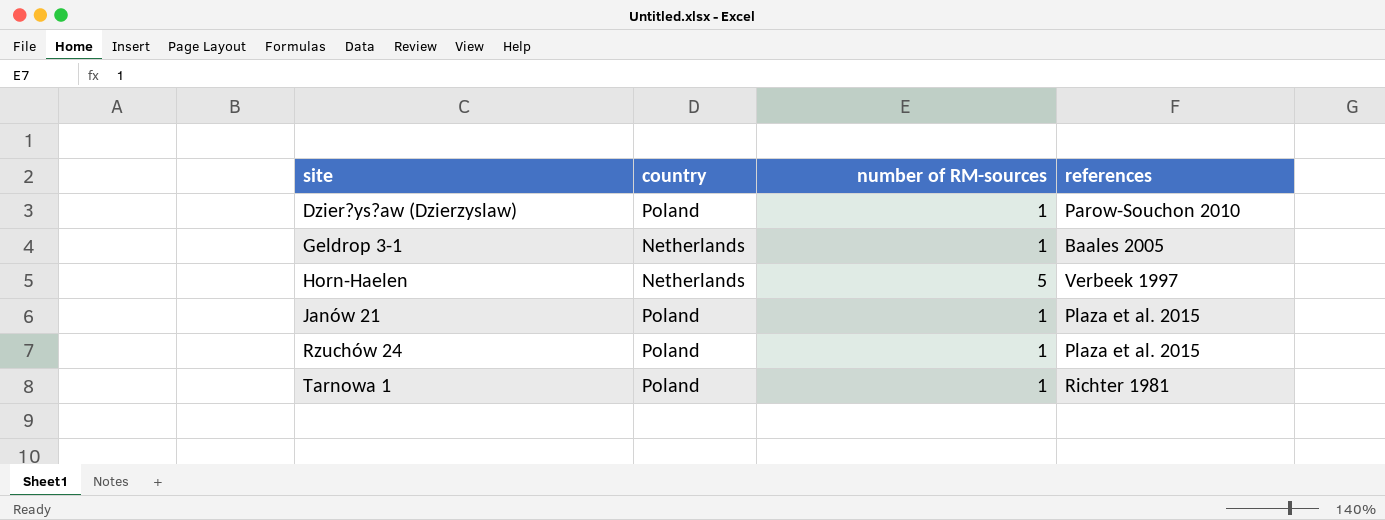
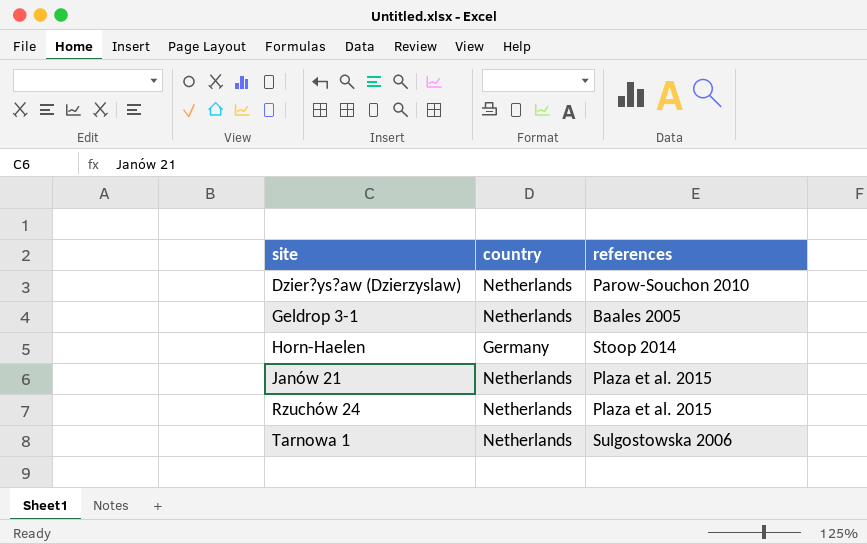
column number of RM-sources | position: 3 -> none
Dzier?ys?aw (Dzierzyslaw) | country: Poland -> Netherlands
Horn-Haelen | country: Netherlands -> Germany
Horn-Haelen | references: Verbeek 1997 -> Stoop 2014
Janów 21 | country: Poland -> Netherlands
Rzuchów 24 | country: Poland -> Netherlands
Tarnowa 1 | country: Poland -> Netherlands
Tarnowa 1 | references: Richter 1981 -> Sulgostowska 2006

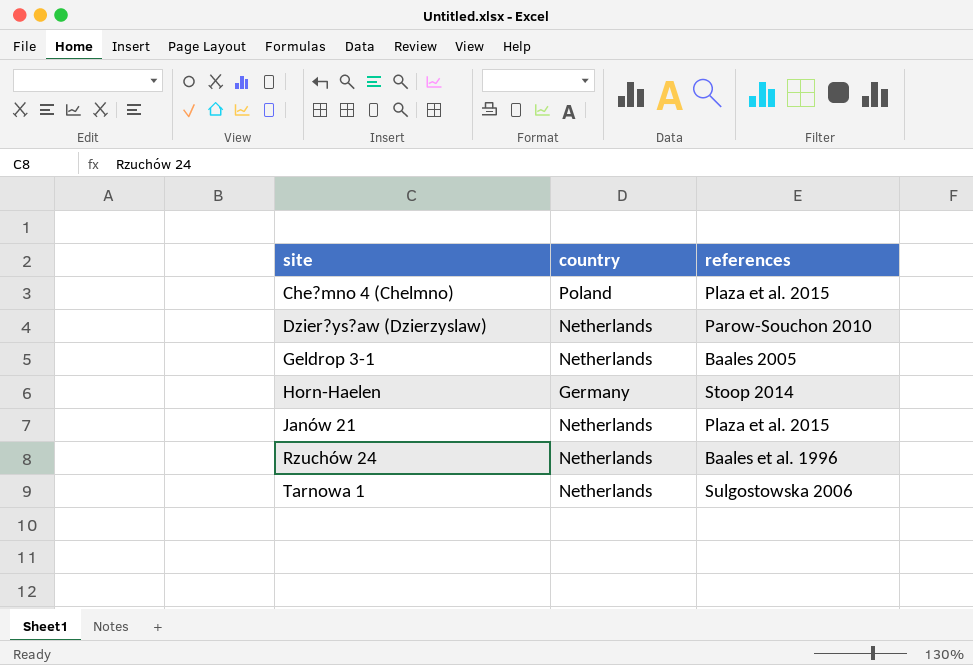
row Che?mno 4 (Chelmno): none -> Poland | Plaza et al. 2015
Rzuchów 24 | references: Plaza et al. 2015 -> Baales et al. 1996

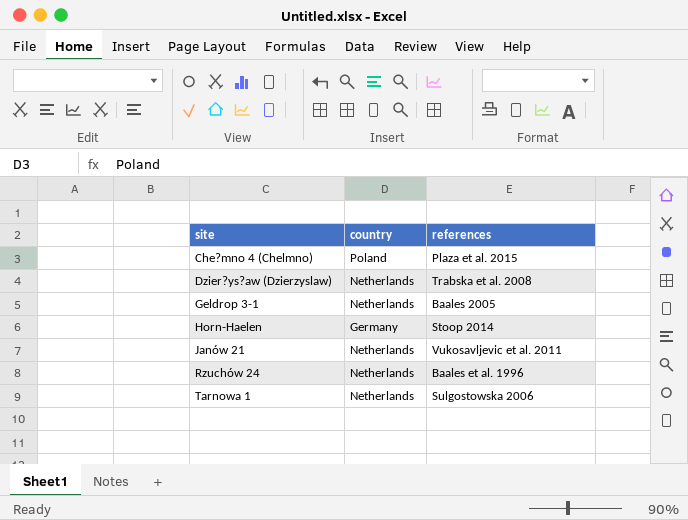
Dzier?ys?aw (Dzierzyslaw) | references: Parow-Souchon 2010 -> Trabska et al. 2008
Janów 21 | references: Plaza et al. 2015 -> Vukosavljevic et al. 2011

